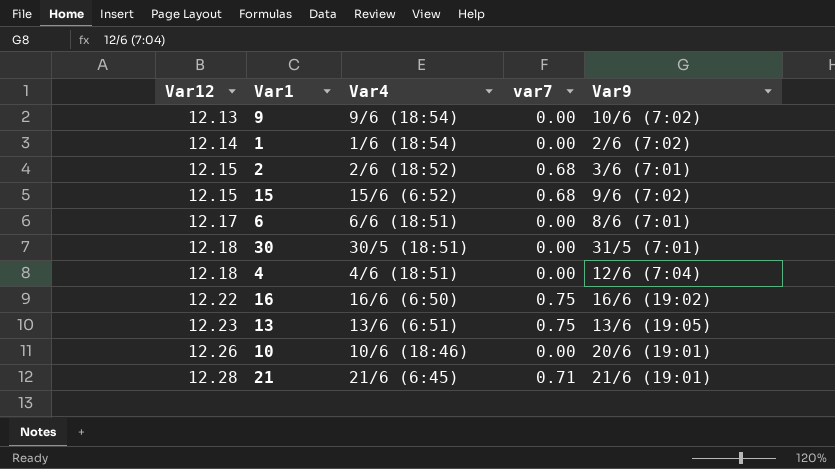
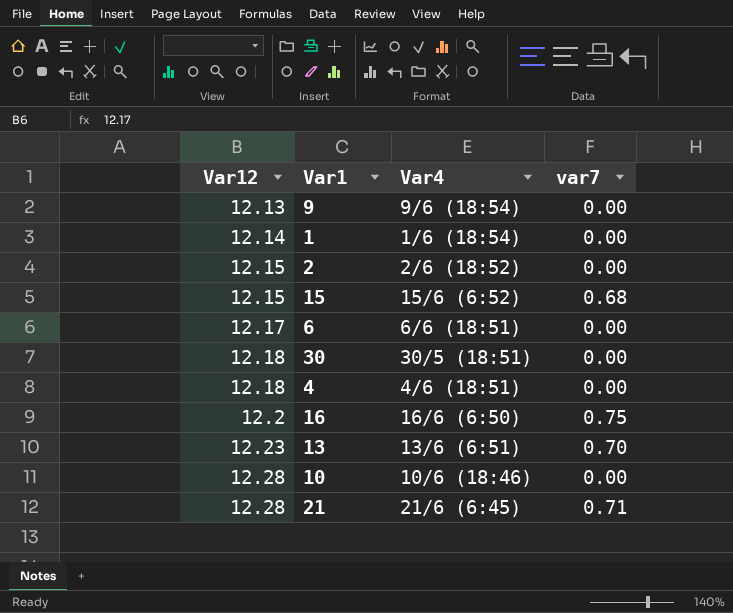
column Var9 | position: 5 -> none
2 | var7: 0.68 -> 0.00
16 | Var12: 12.22 -> 12.2
13 | var7: 0.75 -> 0.70
10 | Var12: 12.26 -> 12.28

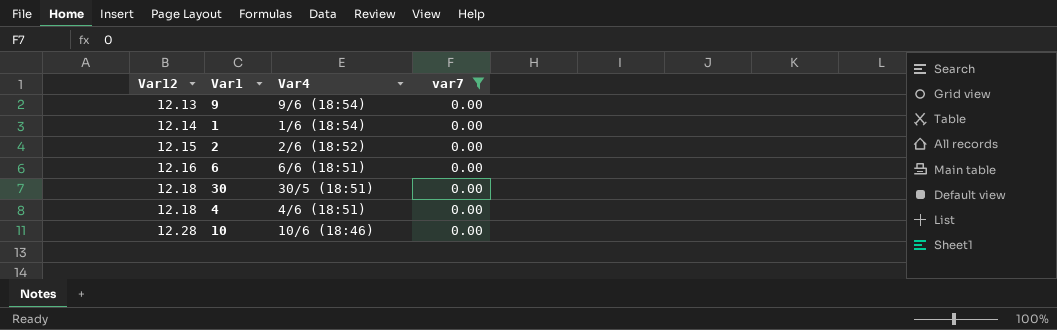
filter: none -> var7 = 0.00
6 | Var12: 12.17 -> 12.16

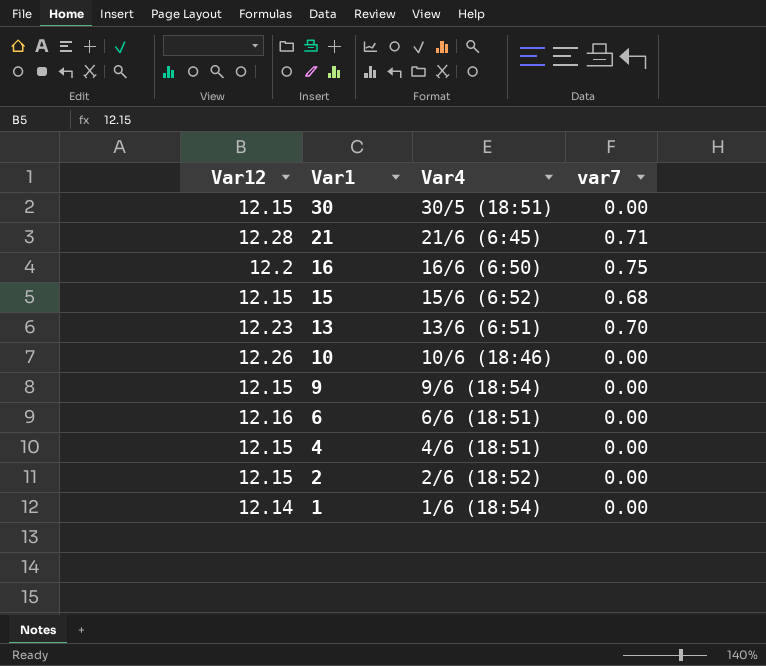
filter: var7 = 0.00 -> none
row order: Var12 ascending -> Var1 descending
30 | Var12: 12.18 -> 12.15
10 | Var12: 12.28 -> 12.26
9 | Var12: 12.13 -> 12.15
4 | Var12: 12.18 -> 12.15

